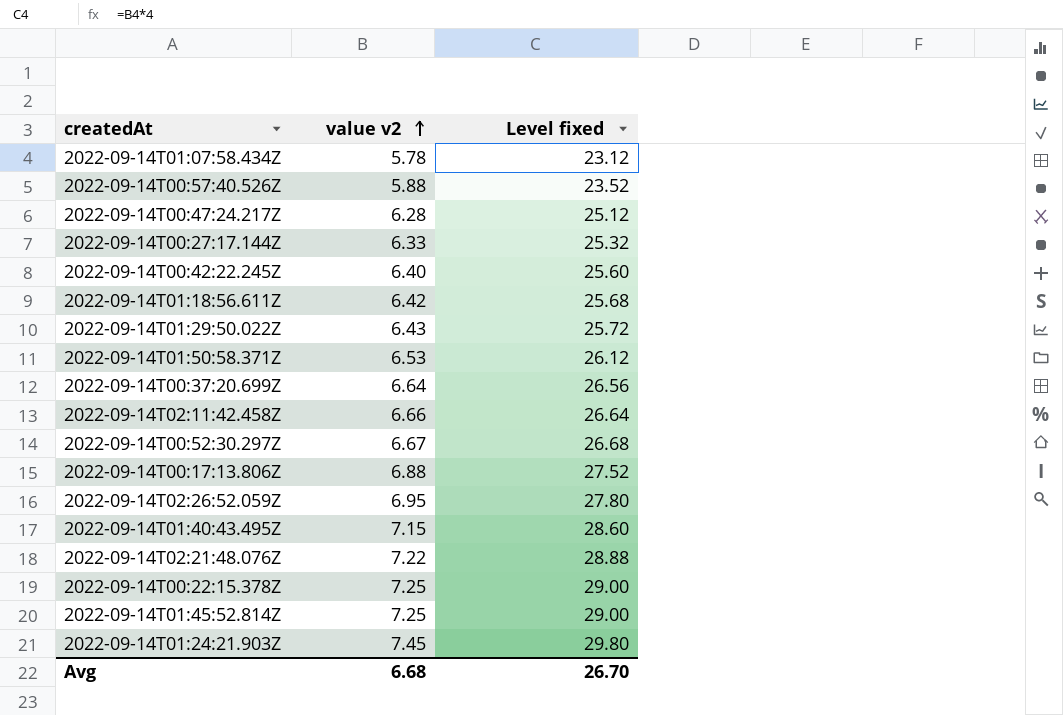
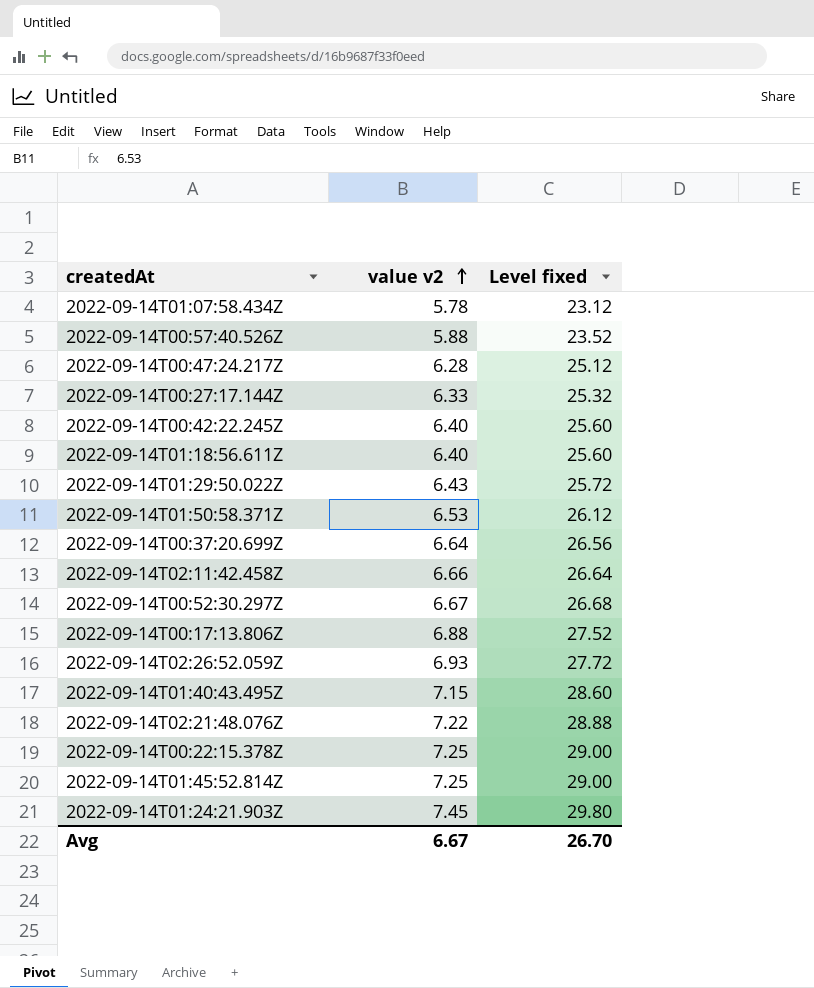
2022-09-14T01:18:56.611Z | value v2: 6.42 -> 6.40
2022-09-14T01:18:56.611Z | Level fixed: 25.68 -> 25.60
2022-09-14T02:26:52.059Z | value v2: 6.95 -> 6.93
2022-09-14T02:26:52.059Z | Level fixed: 27.80 -> 27.72
Avg | value v2: 6.68 -> 6.67

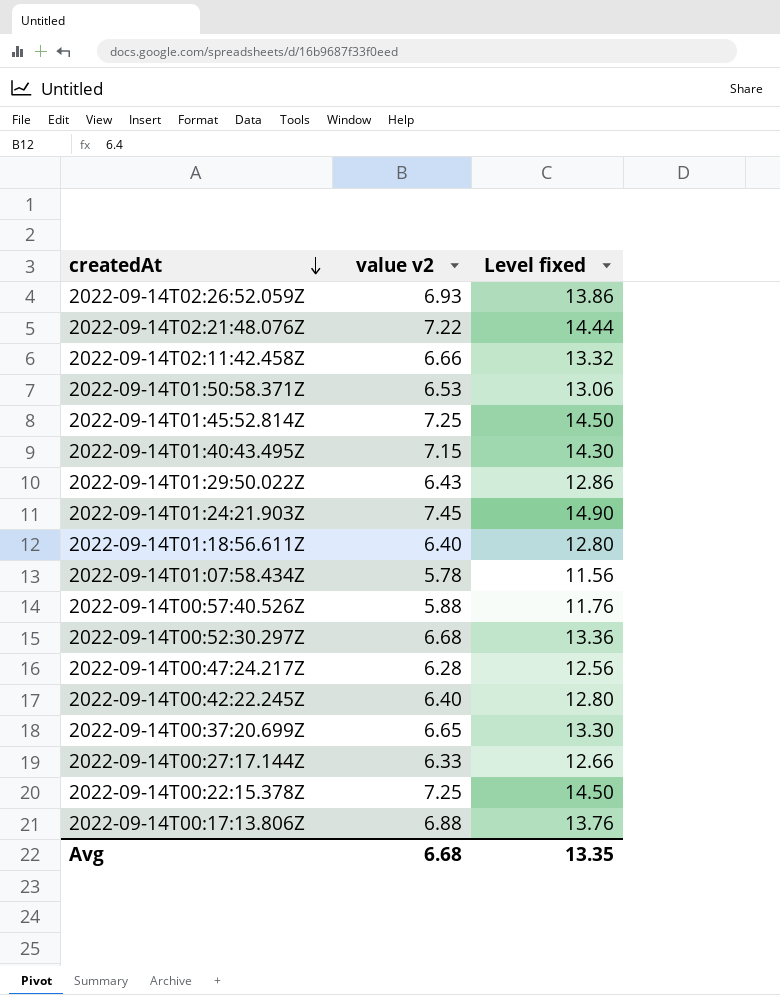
row order: value v2 ascending -> createdAt descending
column Level fixed | formula: [value v2] * 4 -> [value v2] * 2
2022-09-14T00:52:30.297Z | value v2: 6.67 -> 6.68
2022-09-14T00:37:20.699Z | value v2: 6.64 -> 6.65
Avg | value v2: 6.67 -> 6.68
Avg | Level fixed: 26.70 -> 13.35

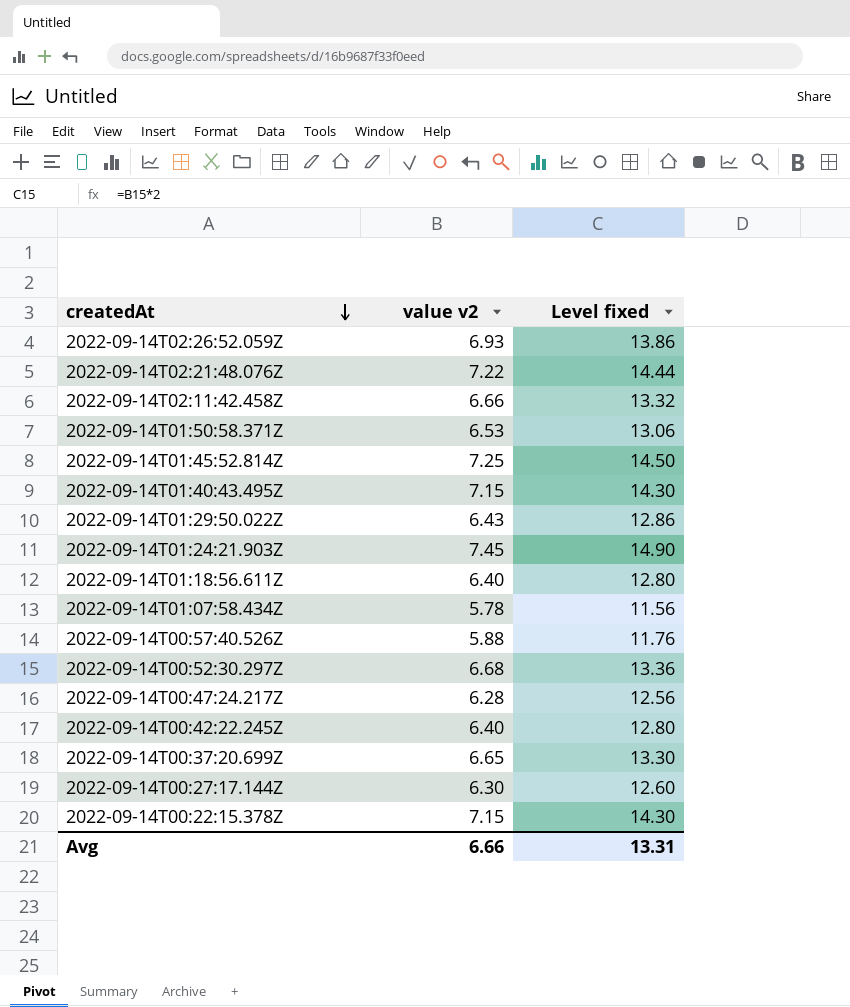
row 2022-09-14T00:17:13.806Z: 6.88 | 13.76 -> none
2022-09-14T00:27:17.144Z | value v2: 6.33 -> 6.30
2022-09-14T00:27:17.144Z | Level fixed: 12.66 -> 12.60
2022-09-14T00:22:15.378Z | value v2: 7.25 -> 7.15
2022-09-14T00:22:15.378Z | Level fixed: 14.50 -> 14.30
Avg | value v2: 6.68 -> 6.66
Avg | Level fixed: 13.35 -> 13.31

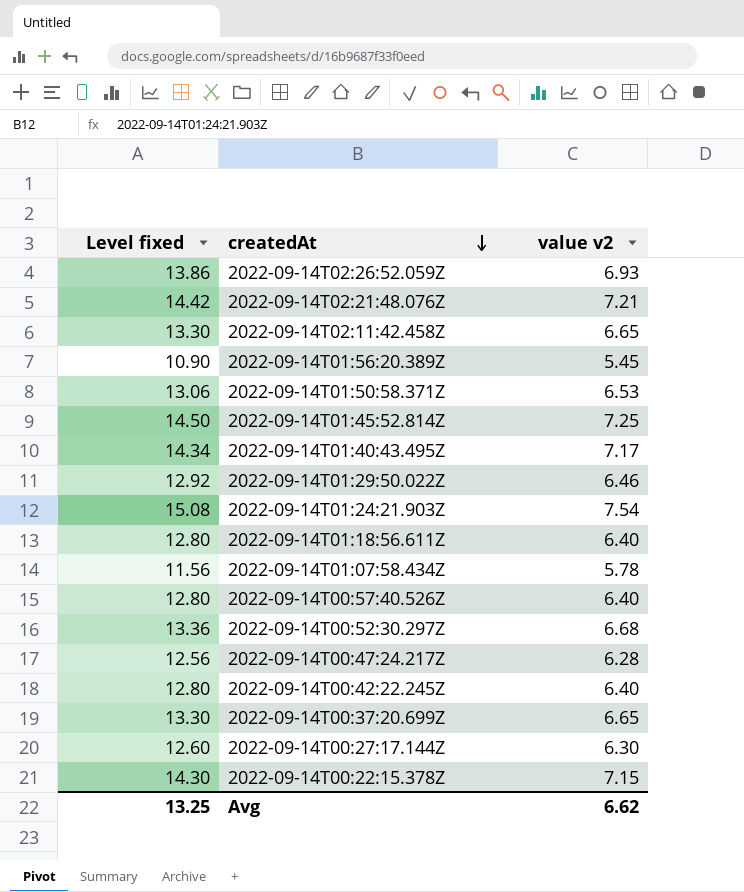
column Level fixed | position: 3 -> 1
2022-09-14T02:21:48.076Z | Level fixed: 14.44 -> 14.42
2022-09-14T02:21:48.076Z | value v2: 7.22 -> 7.21
2022-09-14T02:11:42.458Z | Level fixed: 13.32 -> 13.30
2022-09-14T02:11:42.458Z | value v2: 6.66 -> 6.65
row 2022-09-14T01:56:20.389Z: none -> 10.90 | 5.45
2022-09-14T01:40:43.495Z | Level fixed: 14.30 -> 14.34
2022-09-14T01:40:43.495Z | value v2: 7.15 -> 7.17
2022-09-14T01:29:50.022Z | Level fixed: 12.86 -> 12.92
2022-09-14T01:29:50.022Z | value v2: 6.43 -> 6.46
2022-09-14T01:24:21.903Z | Level fixed: 14.90 -> 15.08
2022-09-14T01:24:21.903Z | value v2: 7.45 -> 7.54
2022-09-14T00:57:40.526Z | Level fixed: 11.76 -> 12.80
2022-09-14T00:57:40.526Z | value v2: 5.88 -> 6.40
Avg | Level fixed: 13.31 -> 13.25
Avg | value v2: 6.66 -> 6.62

